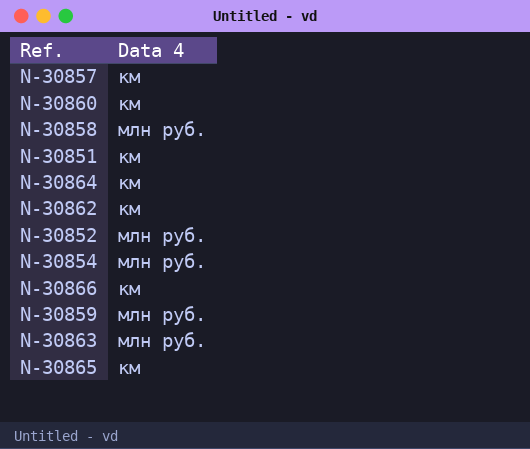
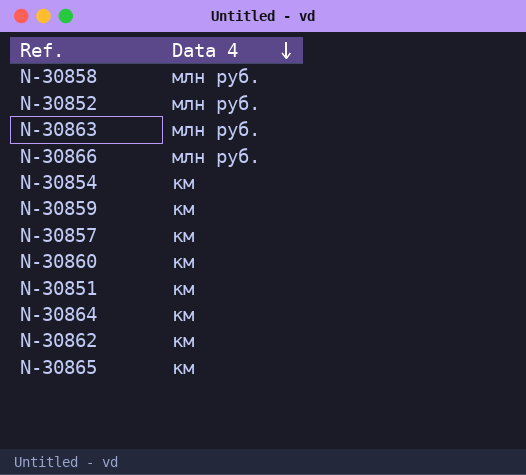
row order: none -> Data 4 descending
N-30866 | Data 4: км -> млн руб.
N-30854 | Data 4: млн руб. -> км
N-30859 | Data 4: млн руб. -> км

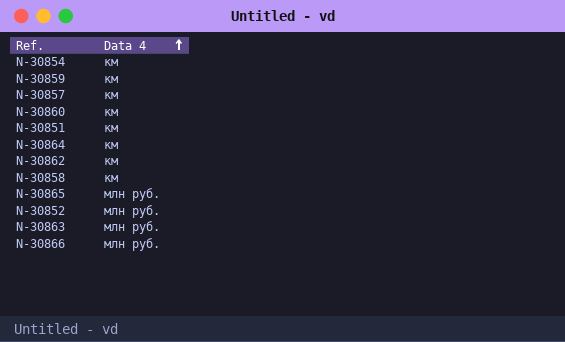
row order: Data 4 descending -> Data 4 ascending
N-30858 | Data 4: млн руб. -> км
N-30865 | Data 4: км -> млн руб.

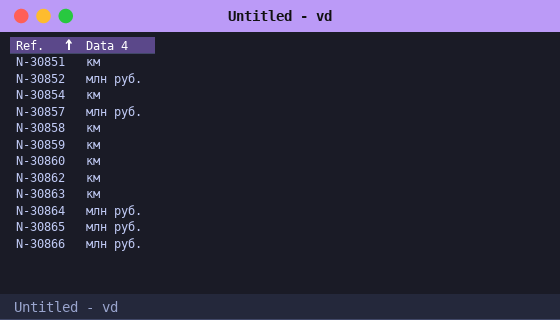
row order: Data 4 ascending -> Ref. ascending
N-30857 | Data 4: км -> млн руб.
N-30863 | Data 4: млн руб. -> км
N-30864 | Data 4: км -> млн руб.

